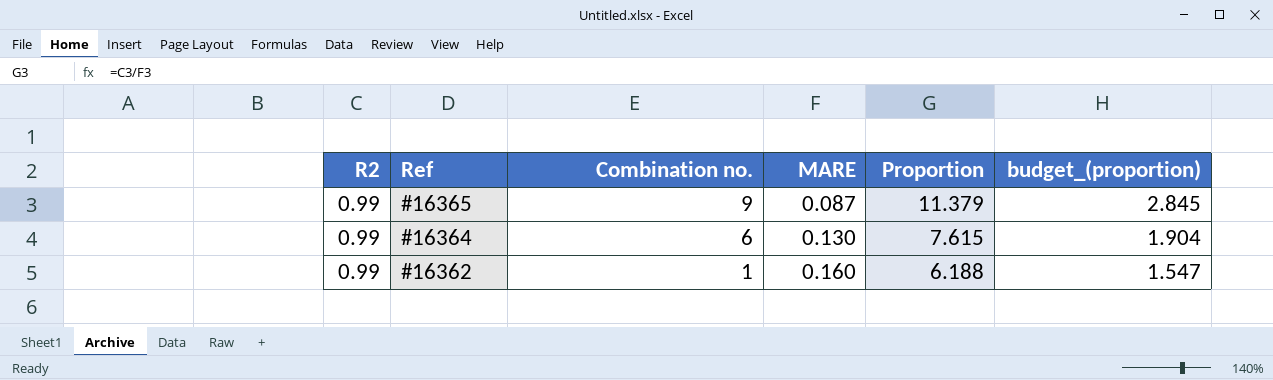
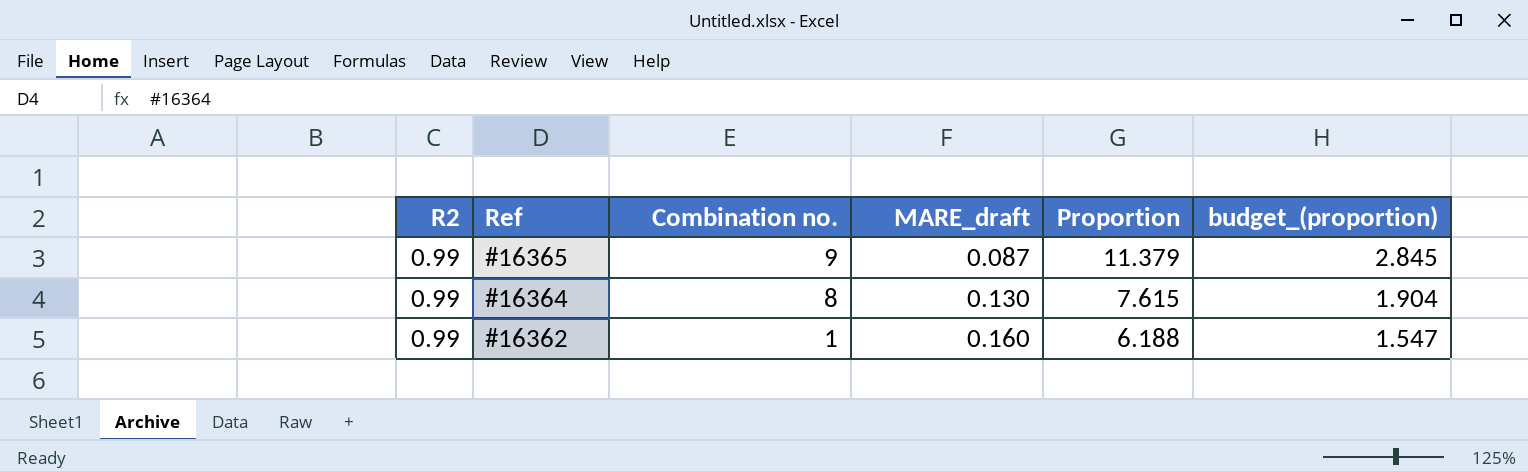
column name: MARE -> MARE_draft
#16364 | Combination no.: 6 -> 8

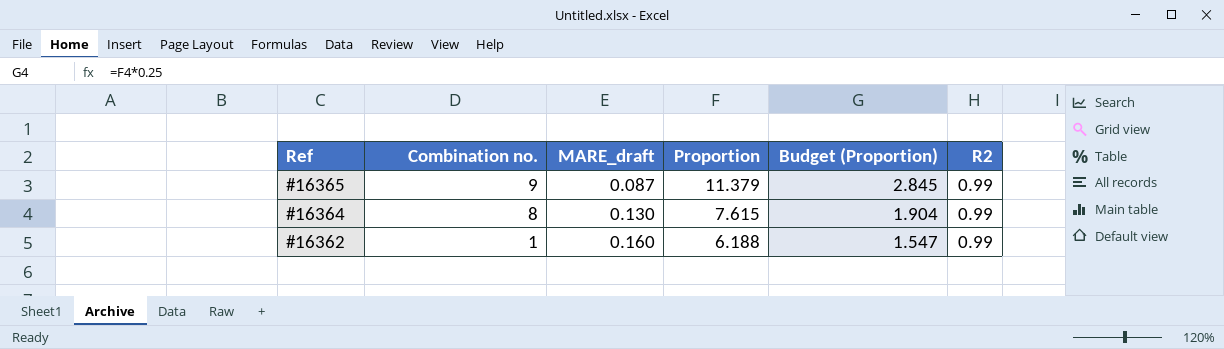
column name: budget_(proportion) -> Budget (Proportion)
column R2 | position: 1 -> 6

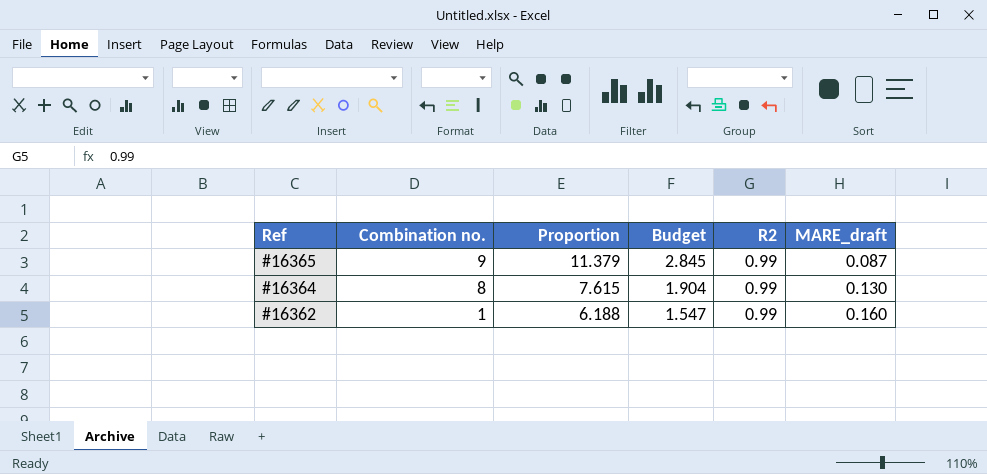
column name: Budget (Proportion) -> Budget
column MARE_draft | position: 3 -> 6

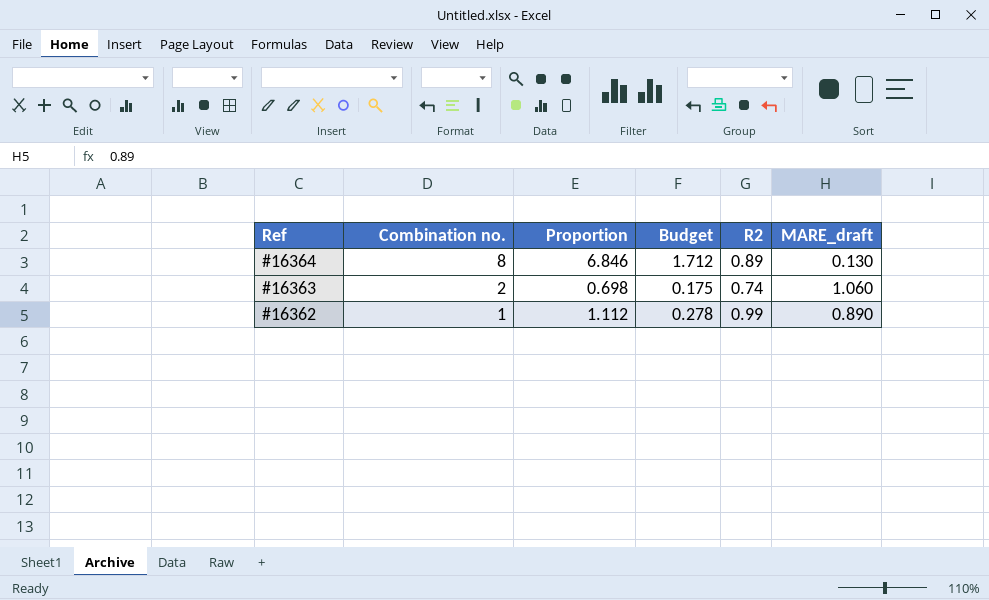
row #16365: 9 | 11.379 | 2.845 | 0.99 | 0.087 -> none
#16364 | Proportion: 7.615 -> 6.846
#16364 | Budget: 1.904 -> 1.712
#16364 | R2: 0.99 -> 0.89
row #16363: none -> 2 | 0.698 | 0.175 | 0.74 | 1.060
#16362 | Proportion: 6.188 -> 1.112
#16362 | Budget: 1.547 -> 0.278
#16362 | MARE_draft: 0.160 -> 0.890

